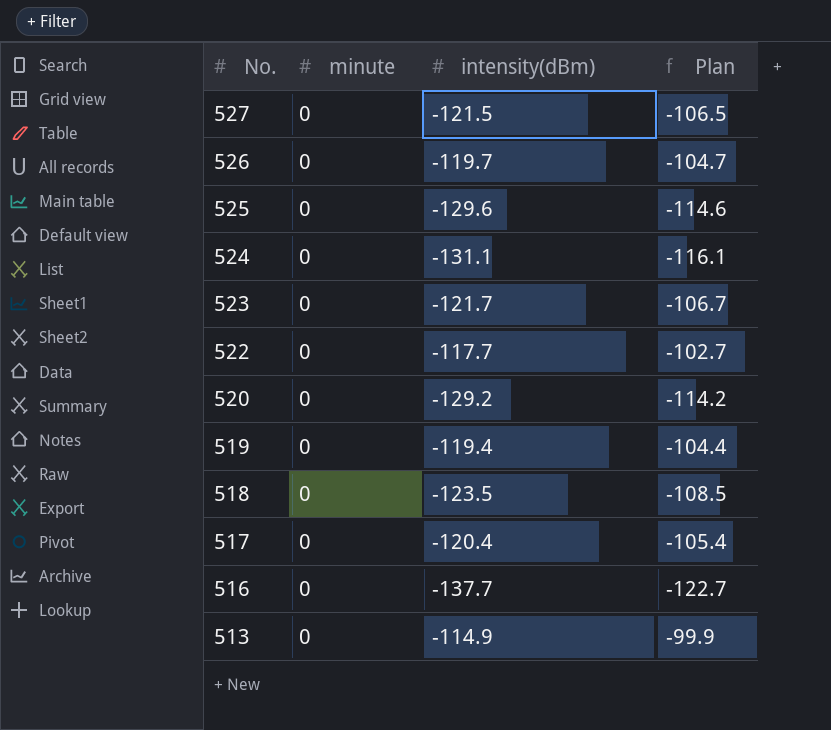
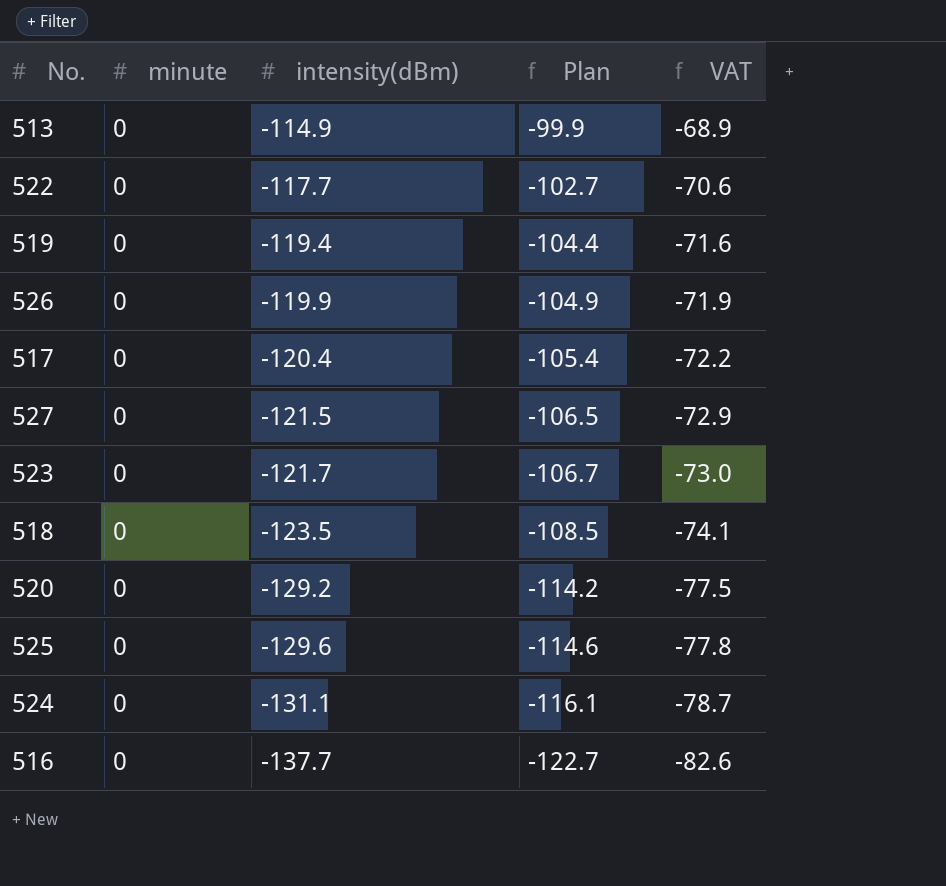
row order: No. descending -> intensity(dBm) descending
column VAT | formula: none -> [intensity(dBm)] * 0.6
526 | intensity(dBm): -119.7 -> -119.9
526 | Plan: -104.7 -> -104.9

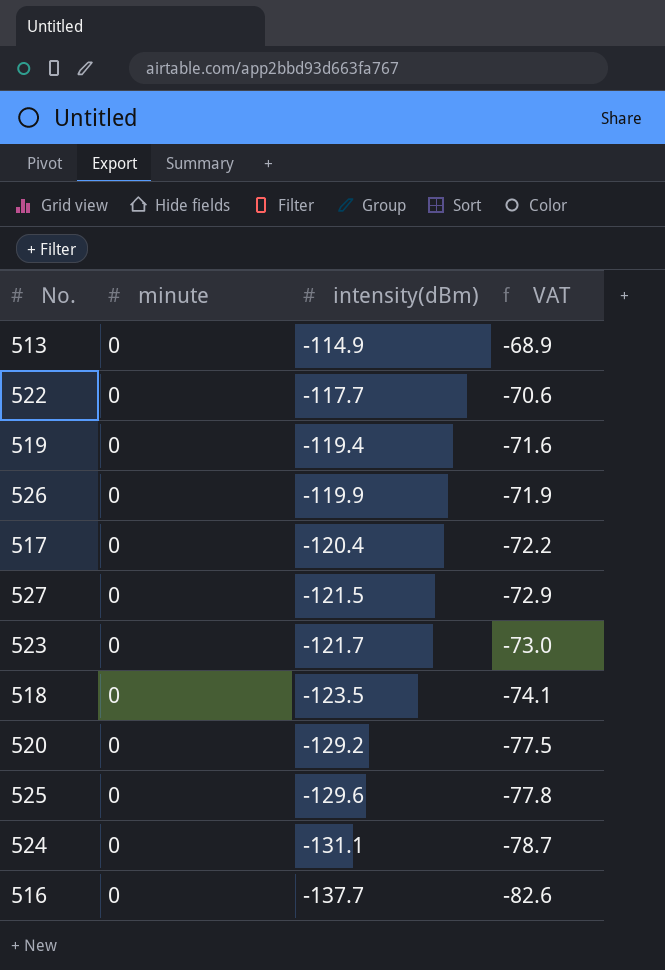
column Plan | formula: [intensity(dBm)] + 15 -> none

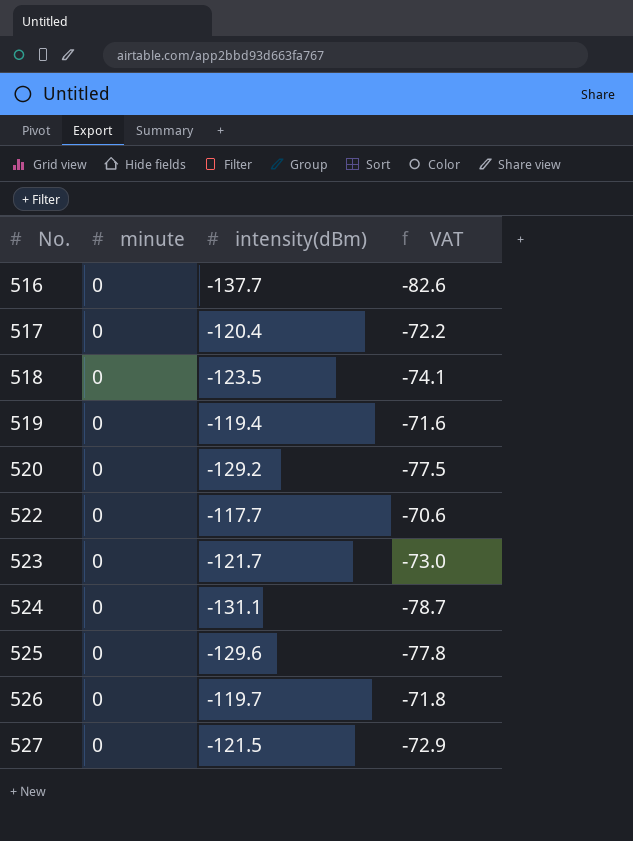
row order: intensity(dBm) descending -> No. ascending
row 513: 0 | -114.9 | -68.9 -> none
526 | intensity(dBm): -119.9 -> -119.7
526 | VAT: -71.9 -> -71.8

